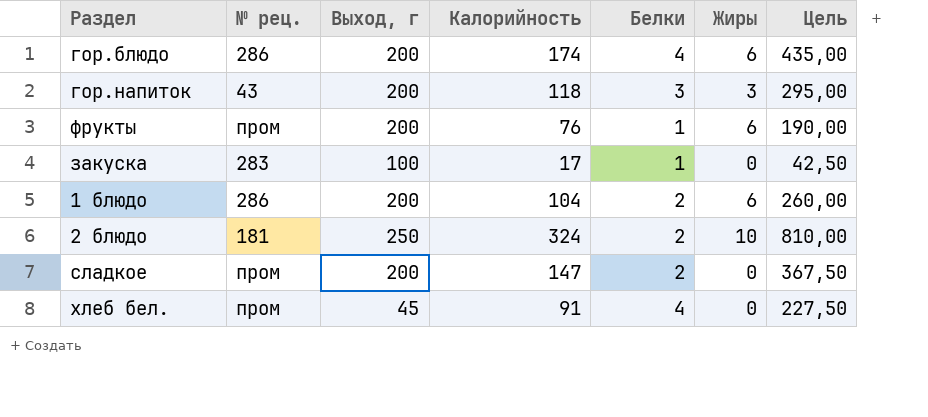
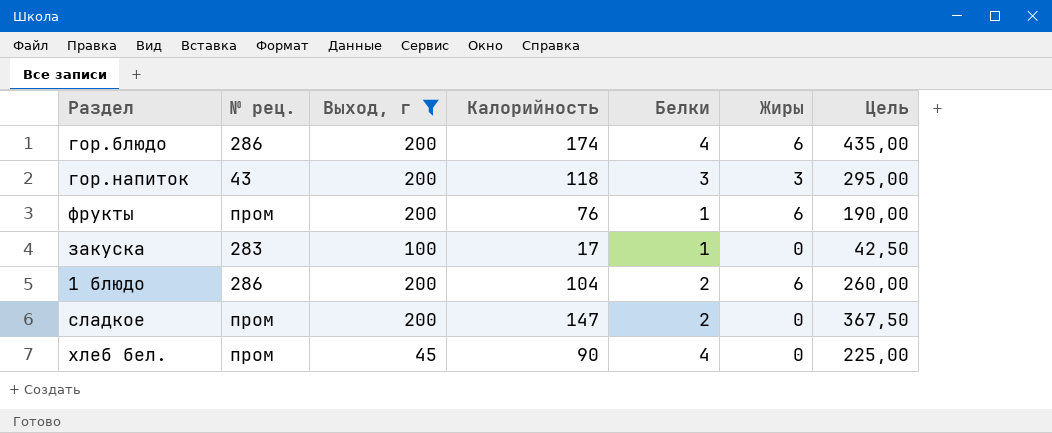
filter: none -> Выход, г != 250
хлеб бел. | Калорийность: 91 -> 90
хлеб бел. | Цель: 227,50 -> 225,00

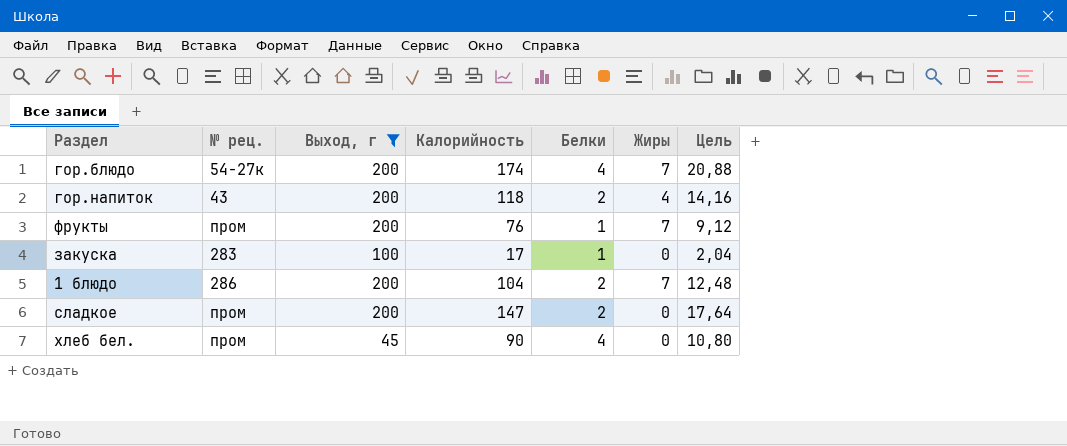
column Цель | formula: [Калорийность] * 2,5 -> [Калорийность] * 0,12
гор.блюдо | № рец.: 286 -> 54-27к
гор.блюдо | Жиры: 6 -> 7
гор.напиток | Белки: 3 -> 2
гор.напиток | Жиры: 3 -> 4
фрукты | Жиры: 6 -> 7
1 блюдо | Жиры: 6 -> 7

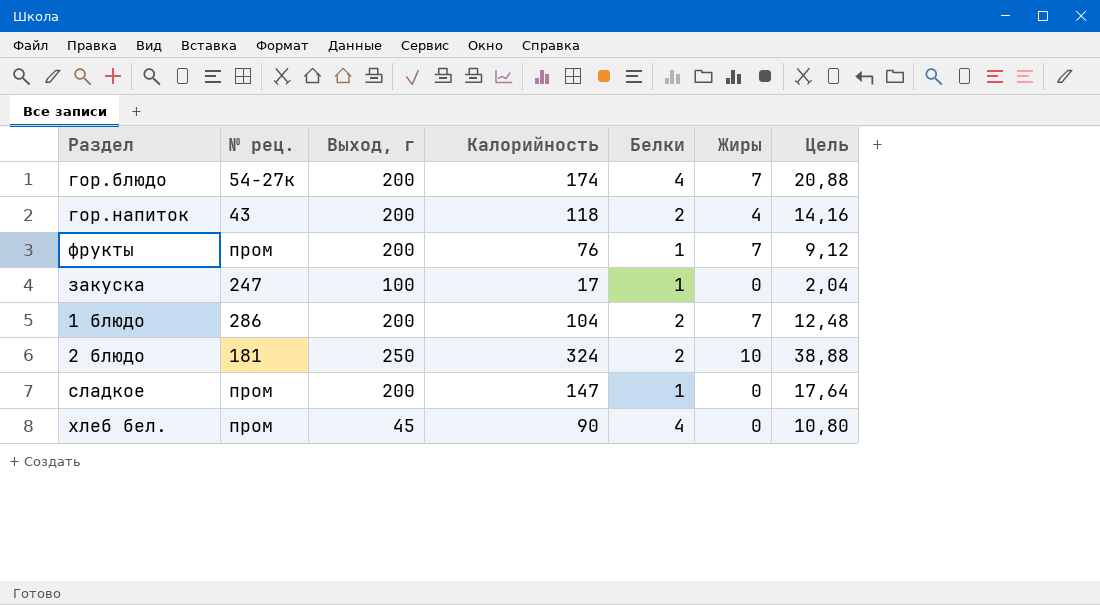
filter: Выход, г != 250 -> none
закуска | № рец.: 283 -> 247
сладкое | Белки: 2 -> 1

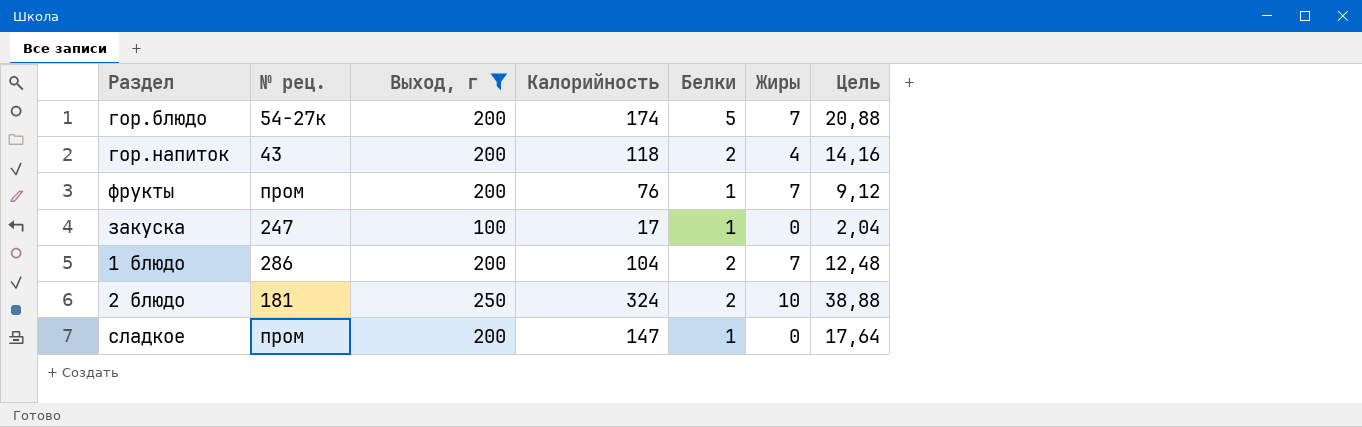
filter: none -> Выход, г != 45
гор.блюдо | Белки: 4 -> 5

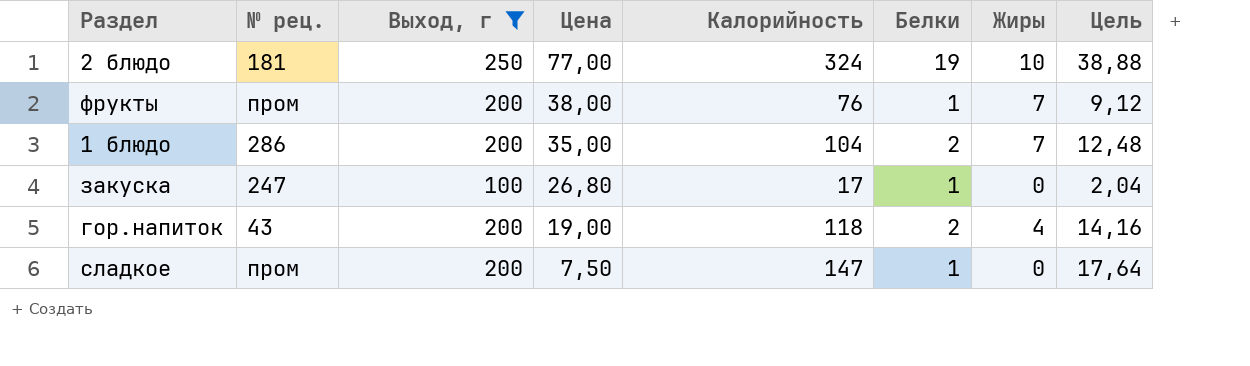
row order: none -> Цена descending
column Цена | position: none -> 4
row гор.блюдо: 54-27к | 200 | 174 | 5 | 7 | 20,88 -> none
2 блюдо | Белки: 2 -> 19

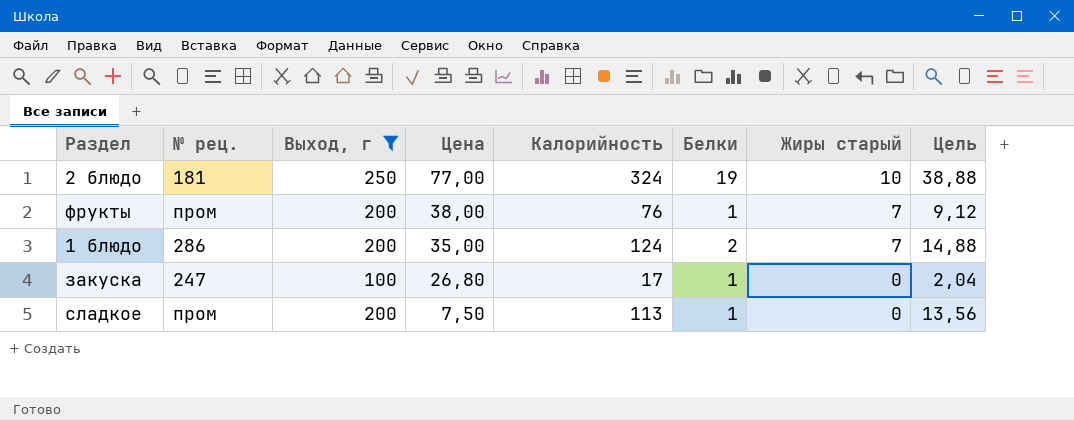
column name: Жиры -> Жиры старый
row гор.напиток: 43 | 200 | 19,00 | 118 | 2 | 4 | 14,16 -> none
1 блюдо | Калорийность: 104 -> 124
1 блюдо | Цель: 12,48 -> 14,88
сладкое | Калорийность: 147 -> 113
сладкое | Цель: 17,64 -> 13,56

